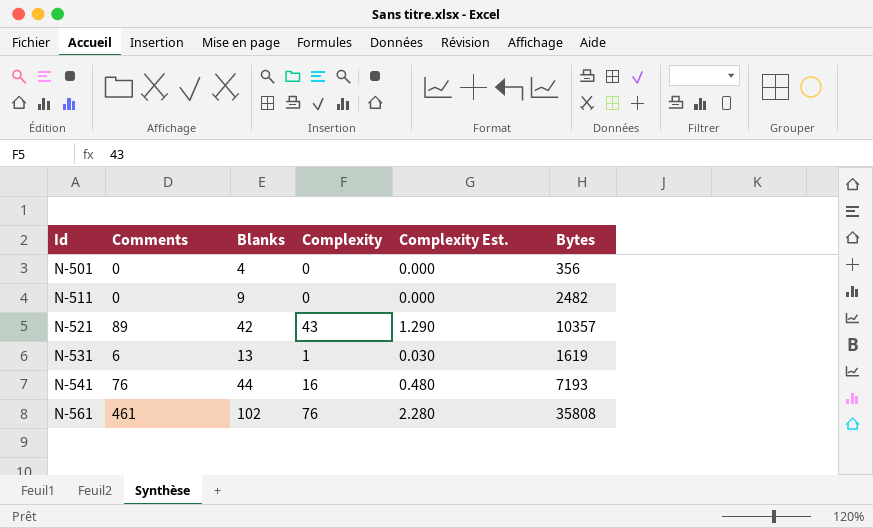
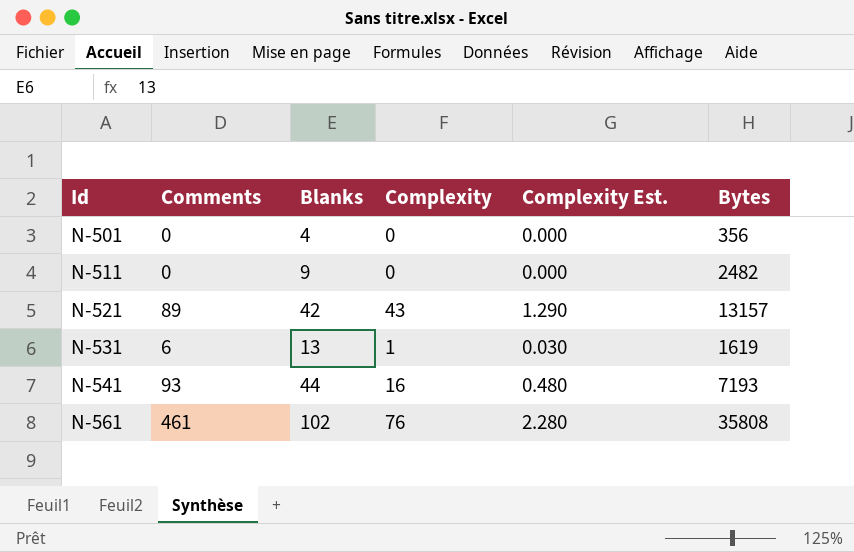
N-521 | Bytes: 10357 -> 13157
N-541 | Comments: 76 -> 93

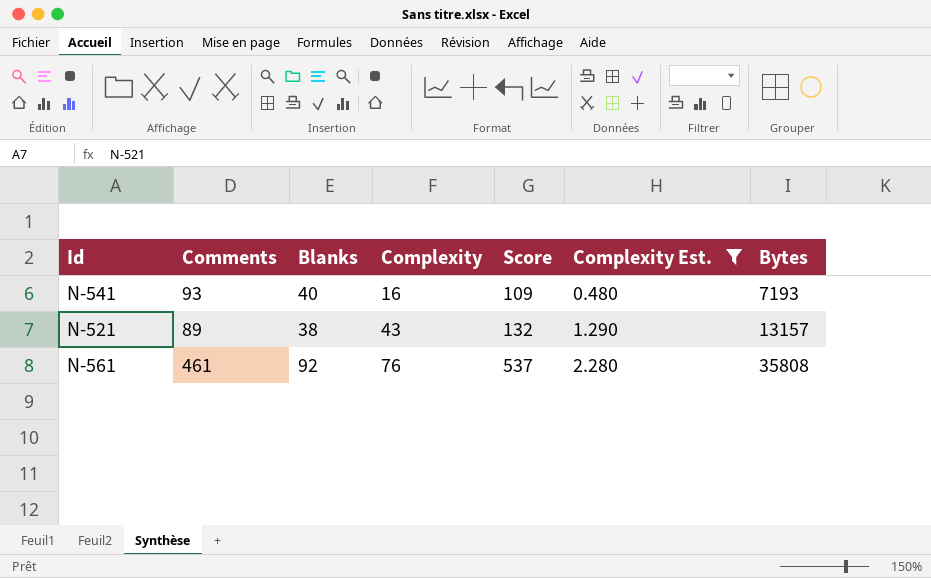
filter: none -> Complexity Est. >= 0.480
row order: Id ascending -> Complexity ascending
column Score | formula: none -> [Comments] + [Complexity]
N-541 | Blanks: 44 -> 40
N-521 | Blanks: 42 -> 38
N-561 | Blanks: 102 -> 92

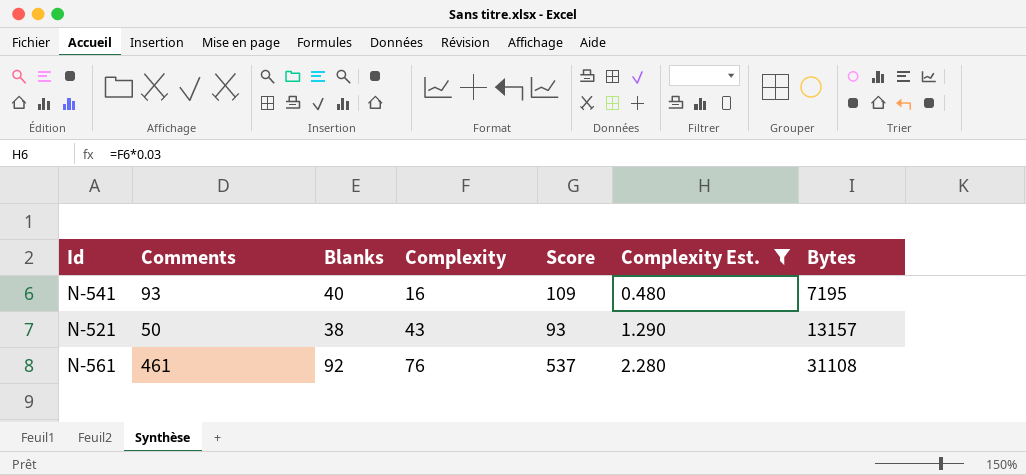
N-541 | Bytes: 7193 -> 7195
N-521 | Comments: 89 -> 50
N-521 | Score: 132 -> 93
N-561 | Bytes: 35808 -> 31108

